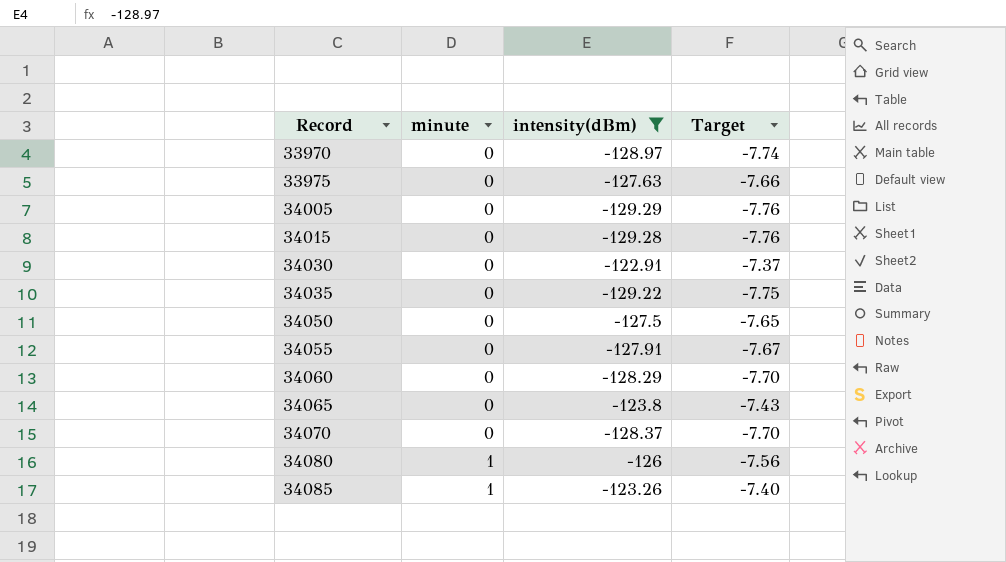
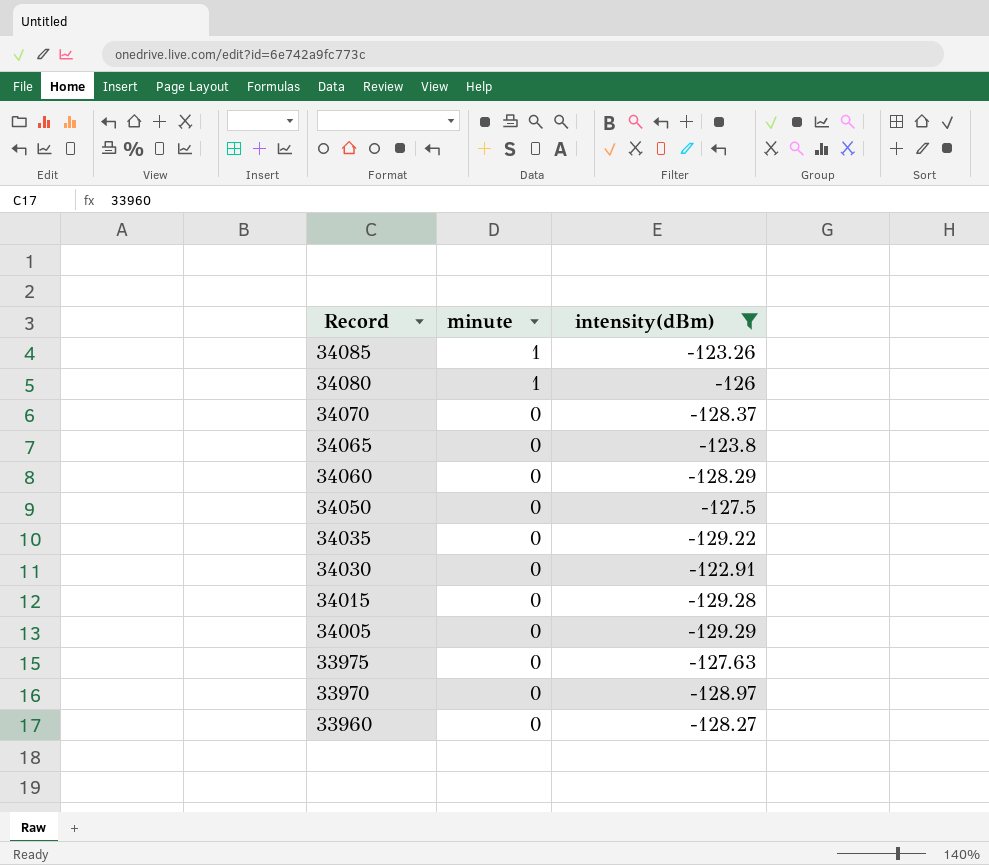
row order: Record ascending -> Record descending
column Target | formula: [intensity(dBm)] * 0.06 -> none
row 34055: 0 | -127.91 | -7.67 -> none
row 33960: none -> 0 | -128.27

